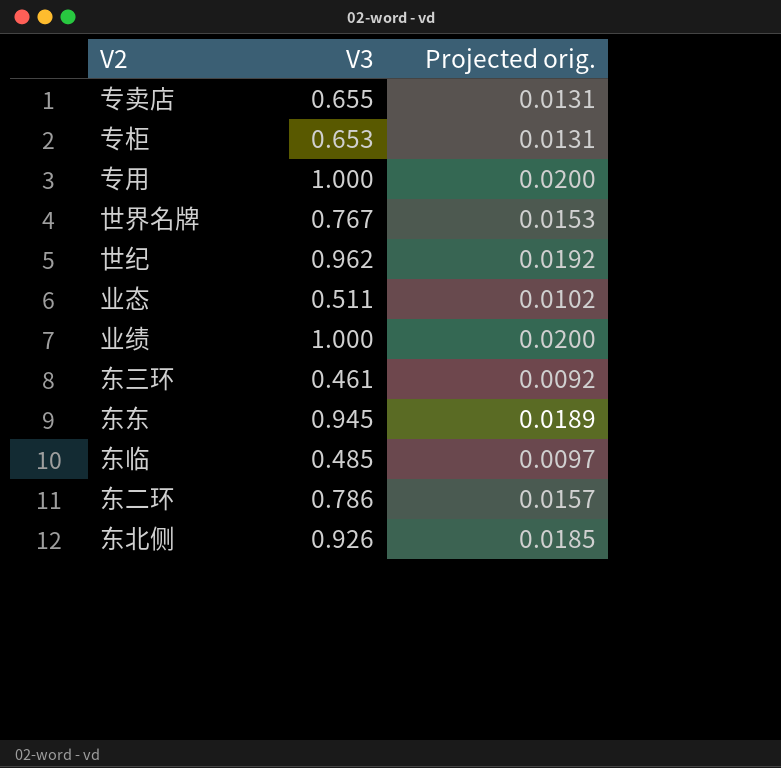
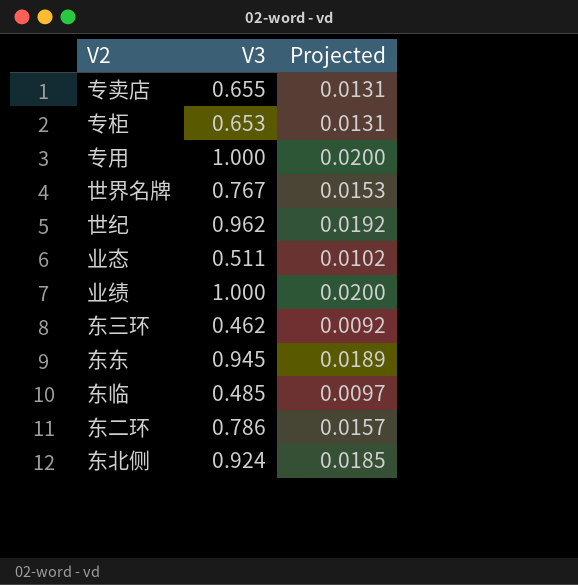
column name: Projected orig. -> Projected
东三环 | V3: 0.461 -> 0.462
东北侧 | V3: 0.926 -> 0.924

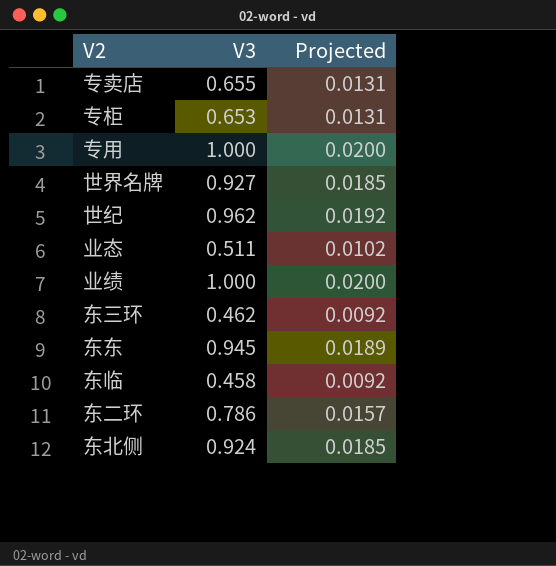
世界名牌 | V3: 0.767 -> 0.927
世界名牌 | Projected: 0.0153 -> 0.0185
东临 | V3: 0.485 -> 0.458
东临 | Projected: 0.0097 -> 0.0092

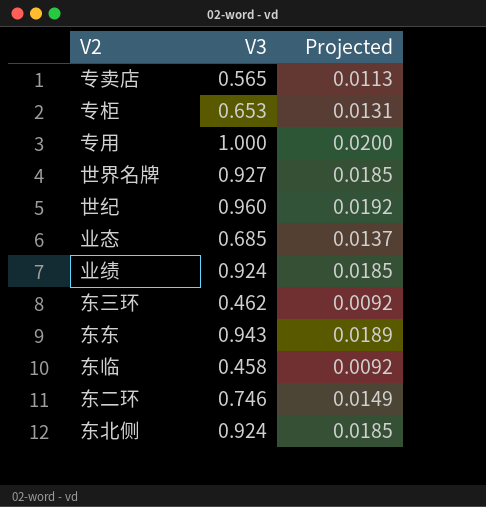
专卖店 | V3: 0.655 -> 0.565
专卖店 | Projected: 0.0131 -> 0.0113
世纪 | V3: 0.962 -> 0.960
业态 | V3: 0.511 -> 0.685
业态 | Projected: 0.0102 -> 0.0137
业绩 | V3: 1.000 -> 0.924
业绩 | Projected: 0.0200 -> 0.0185
东东 | V3: 0.945 -> 0.943
东二环 | V3: 0.786 -> 0.746
东二环 | Projected: 0.0157 -> 0.0149

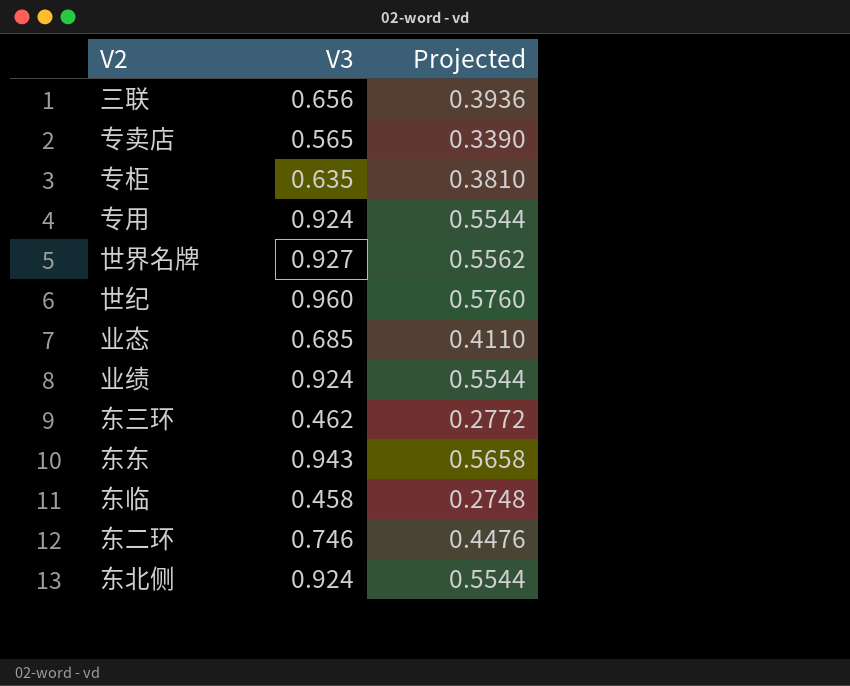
column Projected | formula: [V3] * 0.02 -> [V3] * 0.6
row 三联: none -> 0.656 | 0.3936
专柜 | V3: 0.653 -> 0.635
专用 | V3: 1.000 -> 0.924

